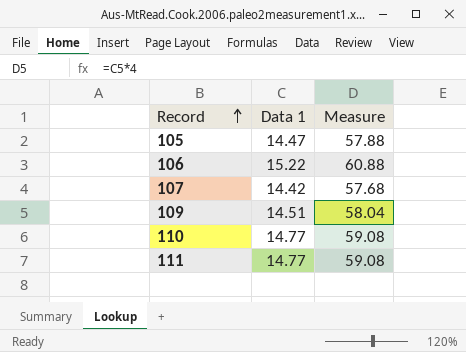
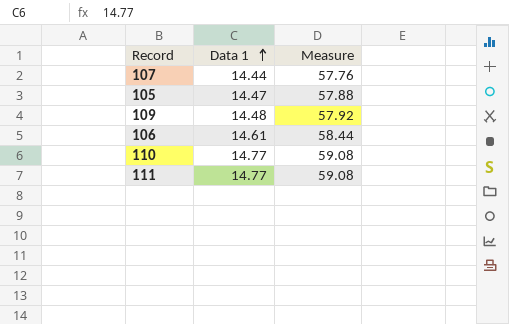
row order: Record ascending -> Data 1 ascending
107 | Data 1: 14.42 -> 14.44
107 | Measure: 57.68 -> 57.76
109 | Data 1: 14.51 -> 14.48
109 | Measure: 58.04 -> 57.92
106 | Data 1: 15.22 -> 14.61
106 | Measure: 60.88 -> 58.44

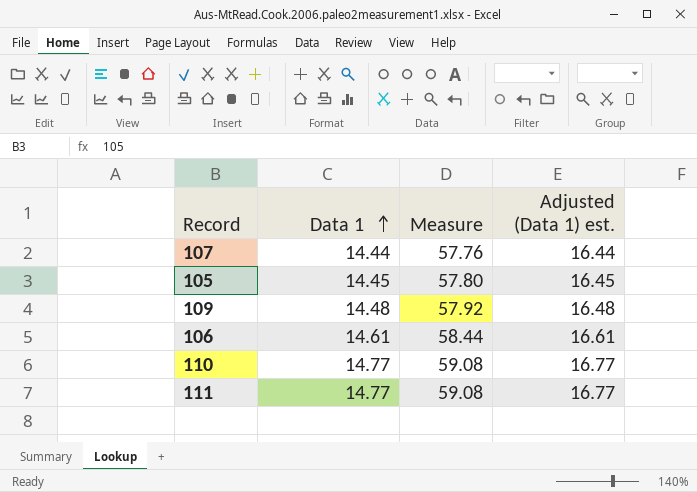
column Adjusted (Data 1) est. | formula: none -> [Data 1] + 2
105 | Data 1: 14.47 -> 14.45
105 | Measure: 57.88 -> 57.80

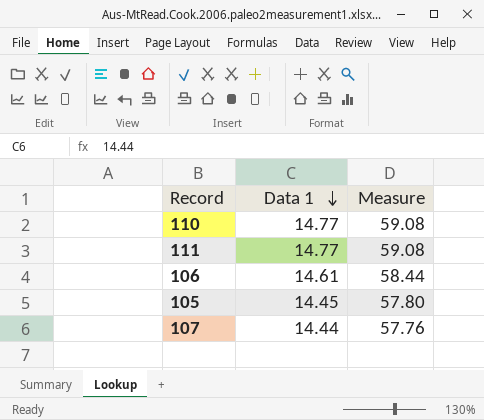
row order: Data 1 ascending -> Data 1 descending
column Adjusted (Data 1) est. | formula: [Data 1] + 2 -> none
row 109: 14.48 | 57.92 | 16.48 -> none

